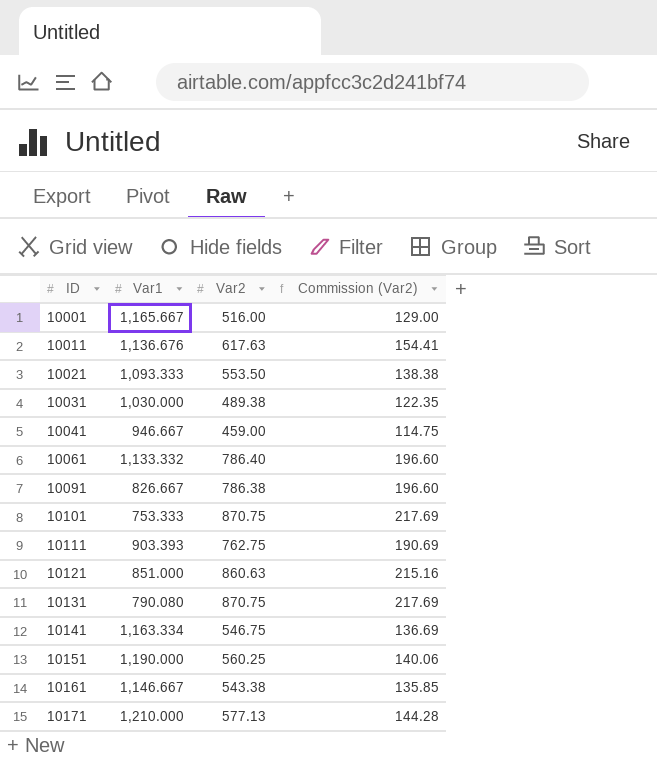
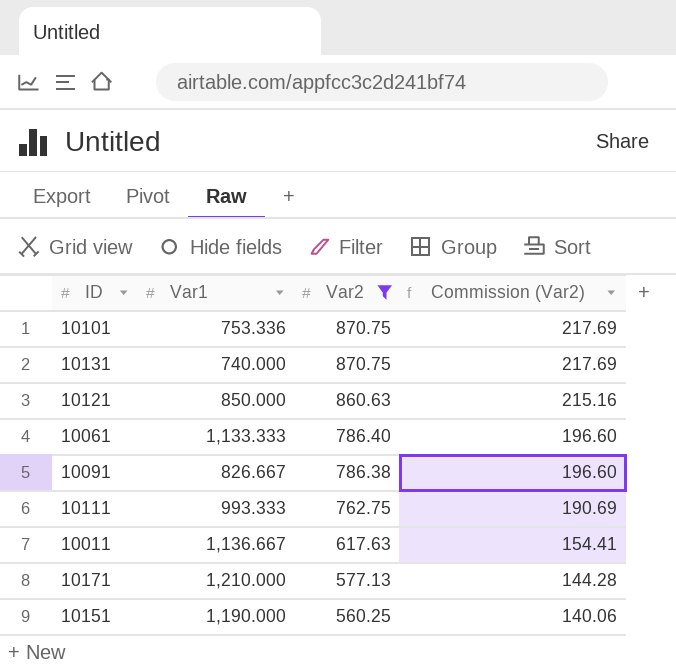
filter: none -> Var2 >= 560.25
row order: ID ascending -> Var2 descending
10101 | Var1: 753.333 -> 753.336
10131 | Var1: 790.080 -> 740.000
10121 | Var1: 851.000 -> 850.000
10061 | Var1: 1,133.332 -> 1,133.333
10111 | Var1: 903.393 -> 993.333
10011 | Var1: 1,136.676 -> 1,136.667

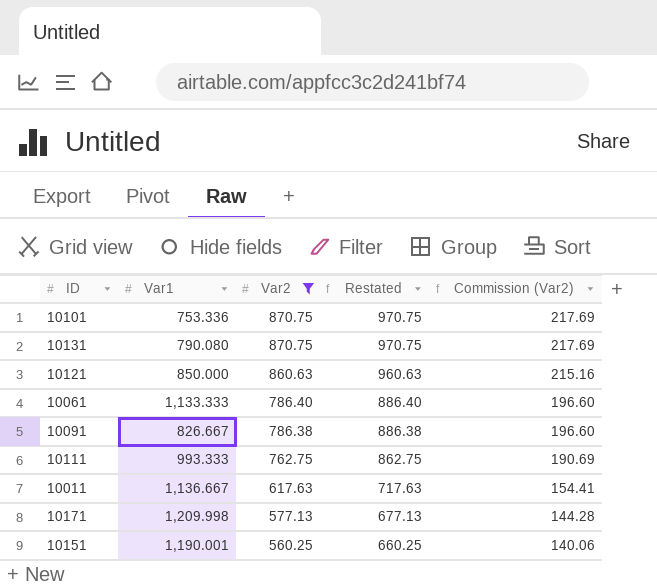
column Restated | formula: none -> [Var2] + 100
10131 | Var1: 740.000 -> 790.080
10171 | Var1: 1,210.000 -> 1,209.998
10151 | Var1: 1,190.000 -> 1,190.001

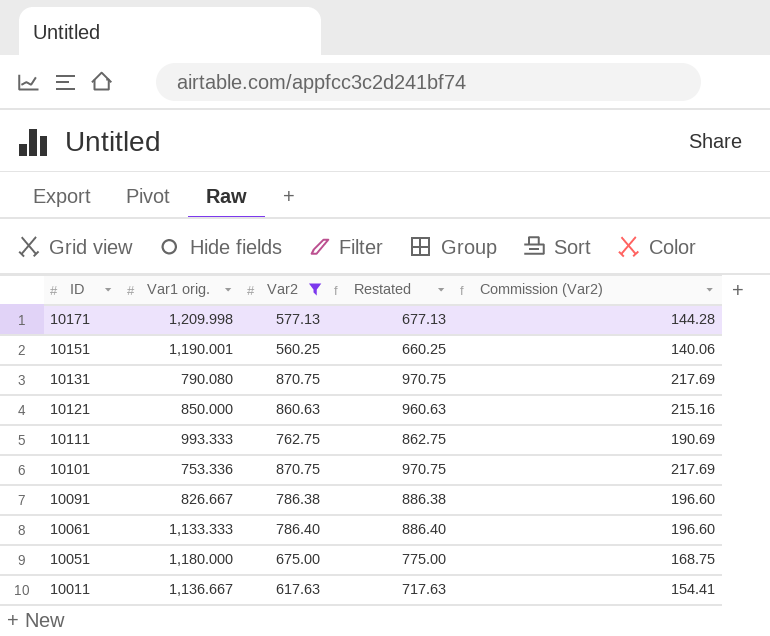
row order: Var2 descending -> ID descending
column name: Var1 -> Var1 orig.
row 10051: none -> 1,180.000 | 675.00 | 775.00 | 168.75

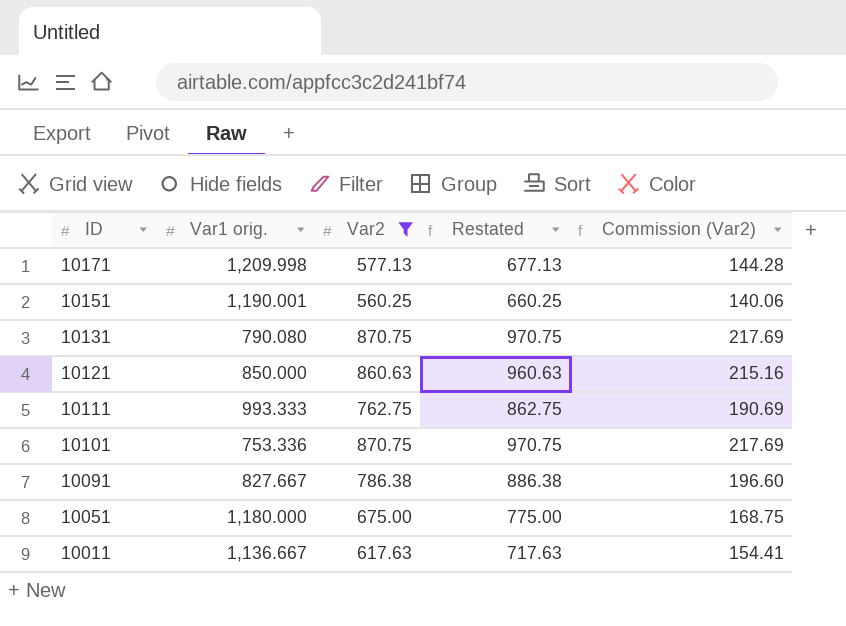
row 10061: 1,133.333 | 786.40 | 886.40 | 196.60 -> none
10091 | Var1 orig.: 826.667 -> 827.667

